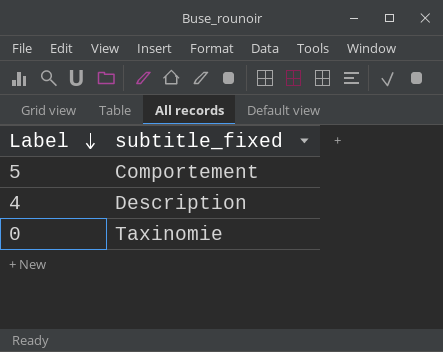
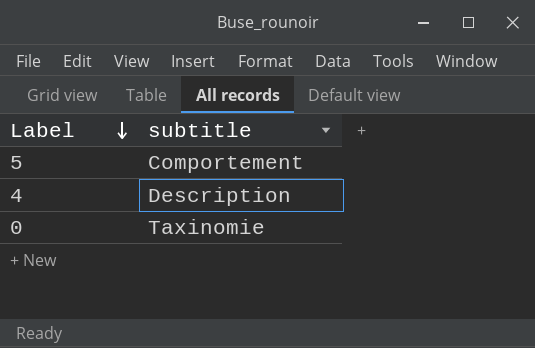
column name: subtitle_fixed -> subtitle

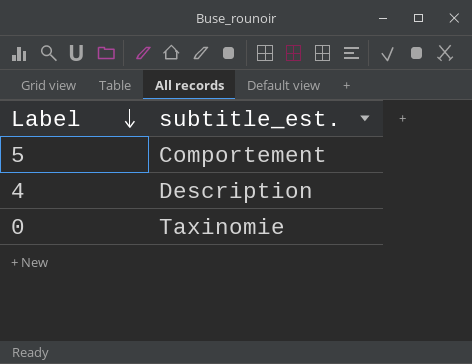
column name: subtitle -> subtitle_est.

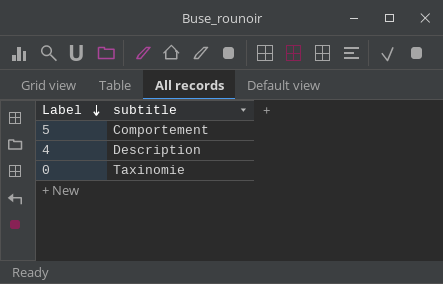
column name: subtitle_est. -> subtitle

